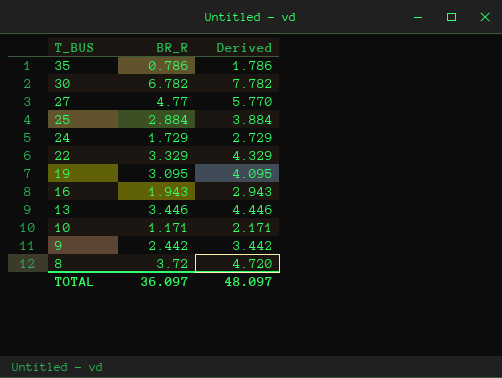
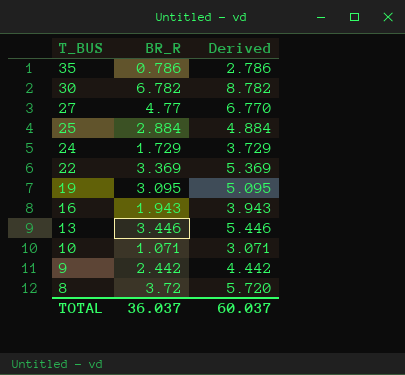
column Derived | formula: [BR_R] + 1 -> [BR_R] + 2
22 | BR_R: 3.329 -> 3.369
10 | BR_R: 1.171 -> 1.071
TOTAL | BR_R: 36.097 -> 36.037
TOTAL | Derived: 48.097 -> 60.037

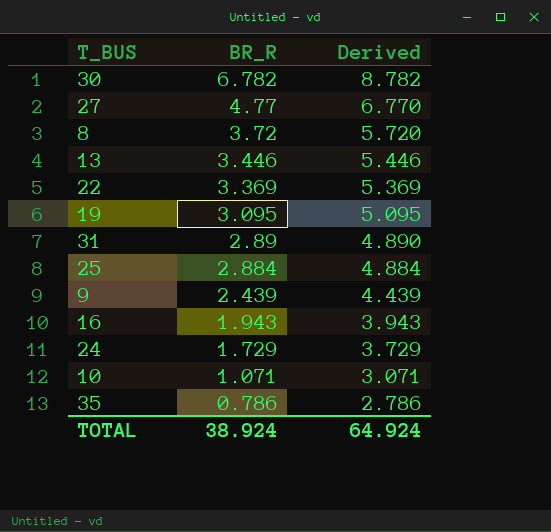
row order: T_BUS descending -> BR_R descending
row 31: none -> 2.89 | 4.890
9 | BR_R: 2.442 -> 2.439
9 | Derived: 4.442 -> 4.439
TOTAL | BR_R: 36.037 -> 38.924
TOTAL | Derived: 60.037 -> 64.924

